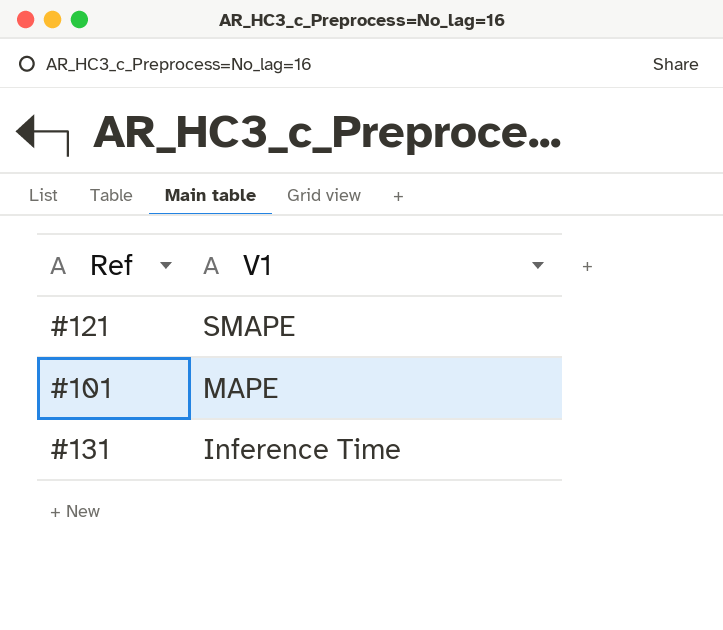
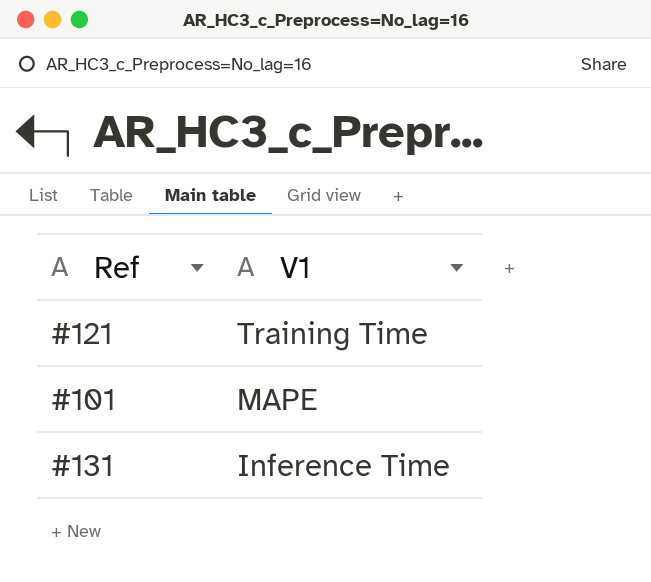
#121 | V1: SMAPE -> Training Time

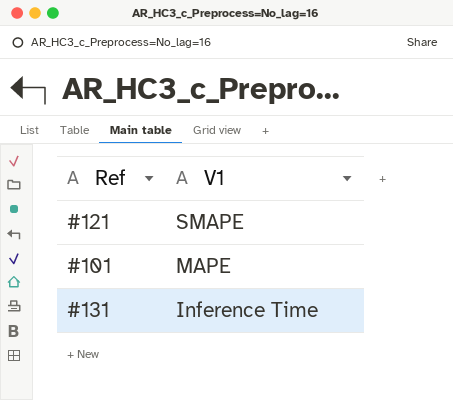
#121 | V1: Training Time -> SMAPE

